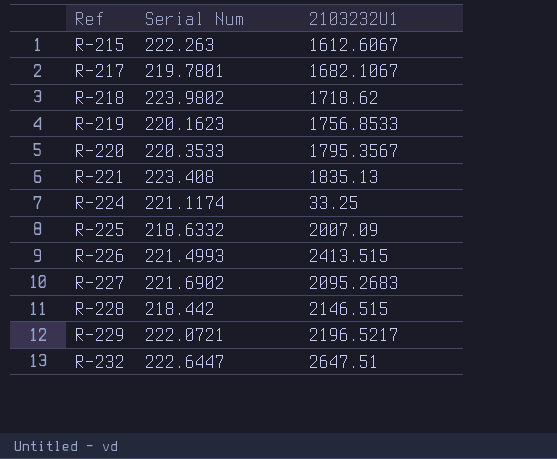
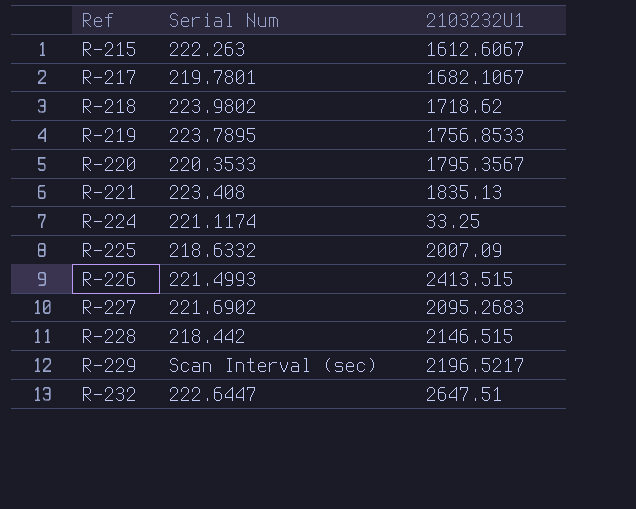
R-219 | Serial Num: 220.1623 -> 223.7895
R-229 | Serial Num: 222.0721 -> Scan Interval (sec)

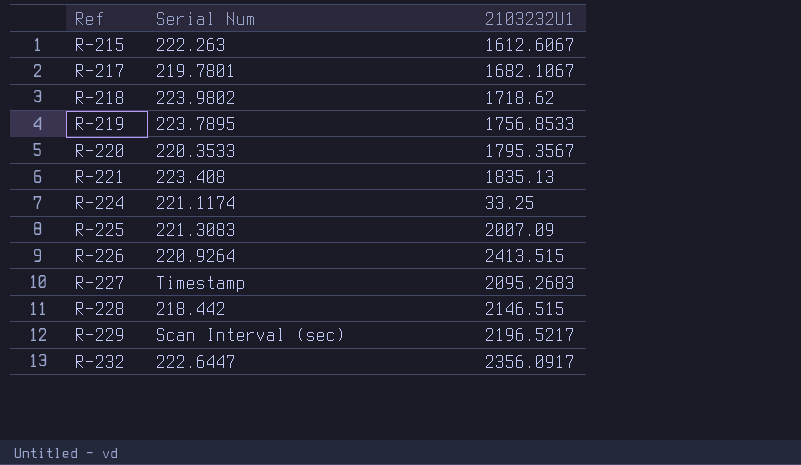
R-225 | Serial Num: 218.6332 -> 221.3083
R-226 | Serial Num: 221.4993 -> 220.9264
R-227 | Serial Num: 221.6902 -> Timestamp
R-232 | 2103232U1: 2647.51 -> 2356.0917

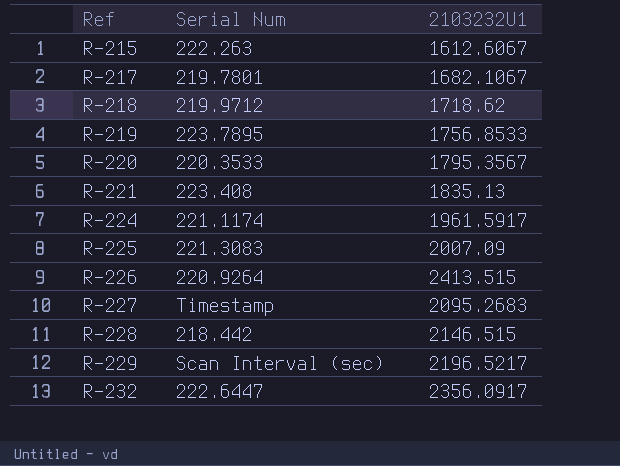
R-218 | Serial Num: 223.9802 -> 219.9712
R-224 | 2103232U1: 33.25 -> 1961.5917

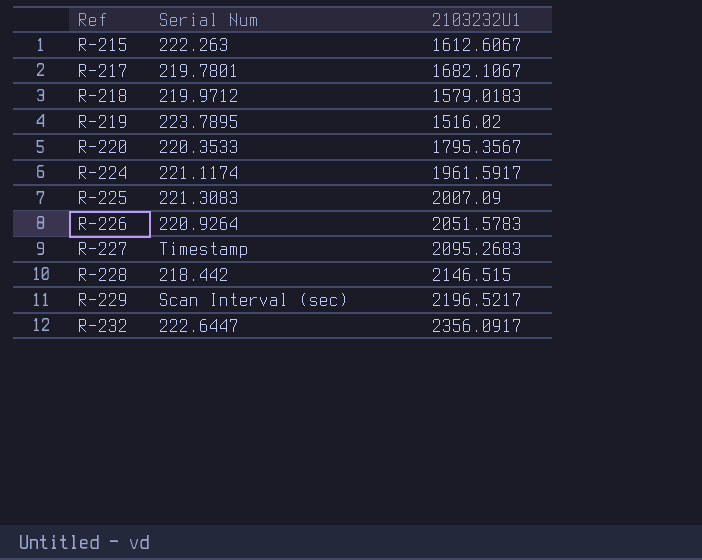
row R-221: 223.408 | 1835.13 -> none
R-218 | 2103232U1: 1718.62 -> 1579.0183
R-219 | 2103232U1: 1756.8533 -> 1516.02
R-226 | 2103232U1: 2413.515 -> 2051.5783

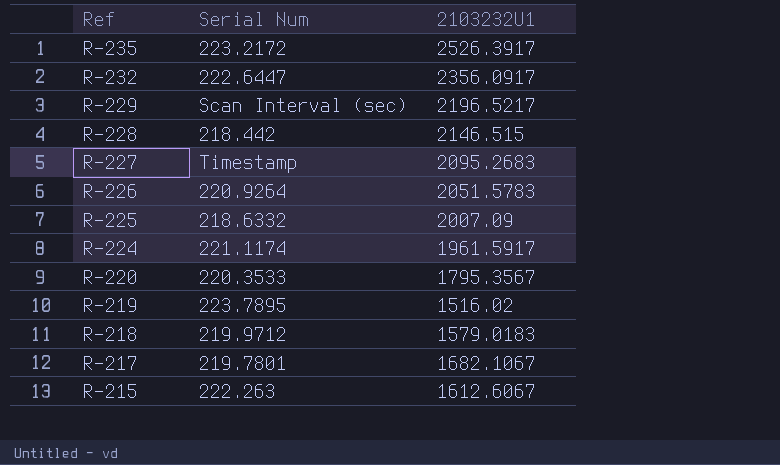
row order: Ref ascending -> Ref descending
row R-235: none -> 223.2172 | 2526.3917
R-225 | Serial Num: 221.3083 -> 218.6332

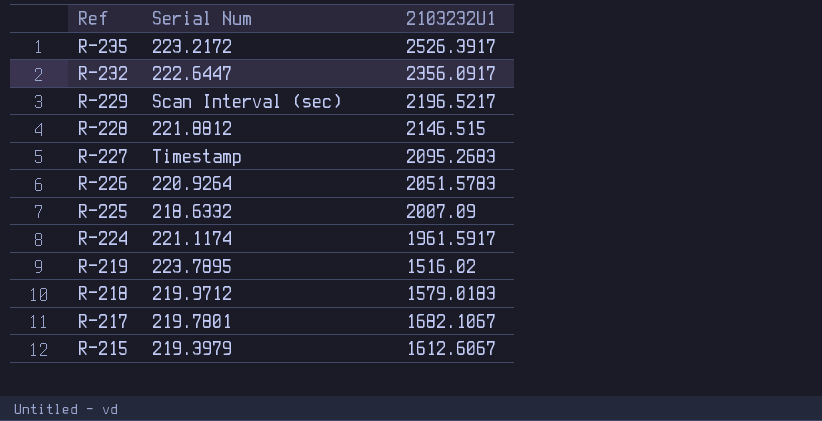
row R-220: 220.3533 | 1795.3567 -> none
R-228 | Serial Num: 218.442 -> 221.8812
R-215 | Serial Num: 222.263 -> 219.3979

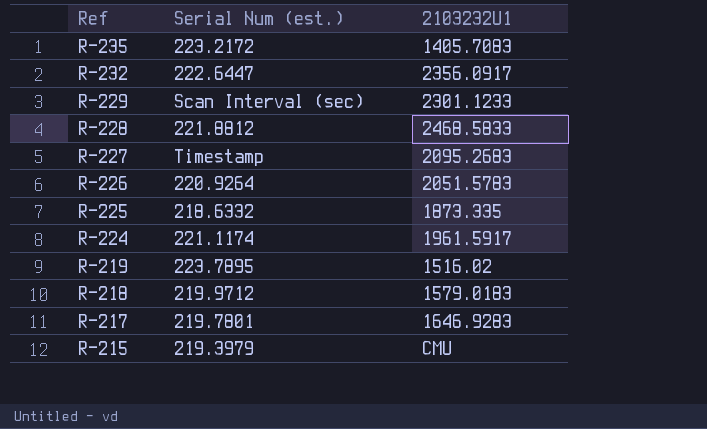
column name: Serial Num -> Serial Num (est.)
R-235 | 2103232U1: 2526.3917 -> 1405.7083
R-229 | 2103232U1: 2196.5217 -> 2301.1233
R-228 | 2103232U1: 2146.515 -> 2468.5833
R-225 | 2103232U1: 2007.09 -> 1873.335
R-217 | 2103232U1: 1682.1067 -> 1646.9283
R-215 | 2103232U1: 1612.6067 -> CMU

